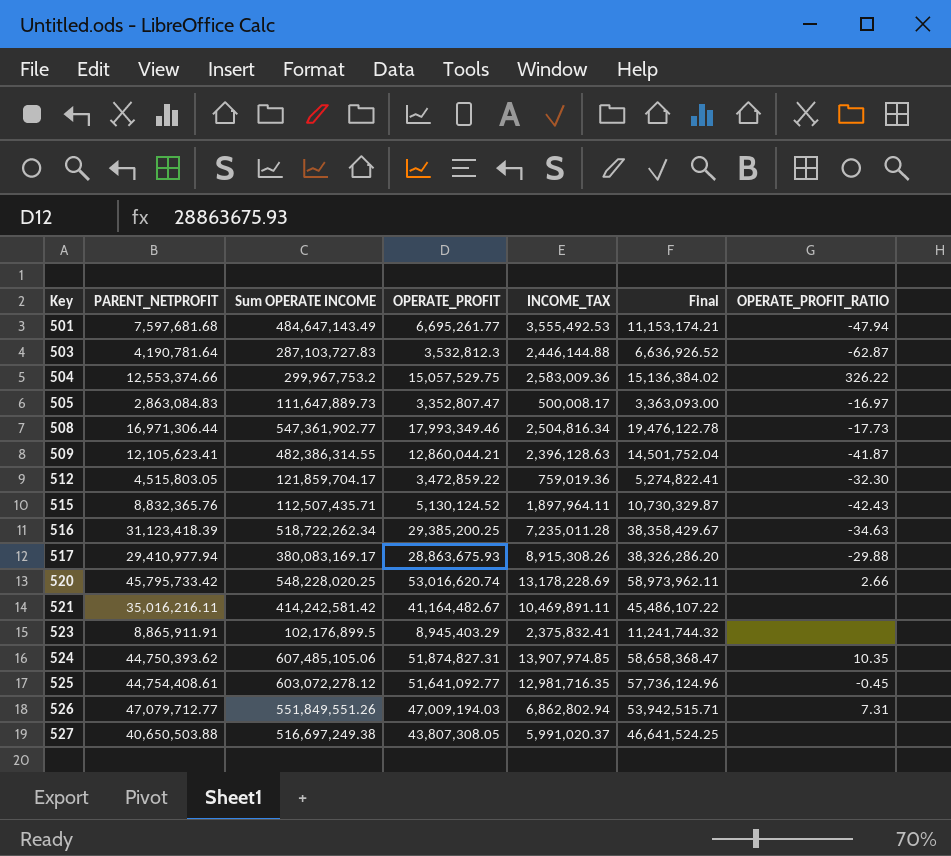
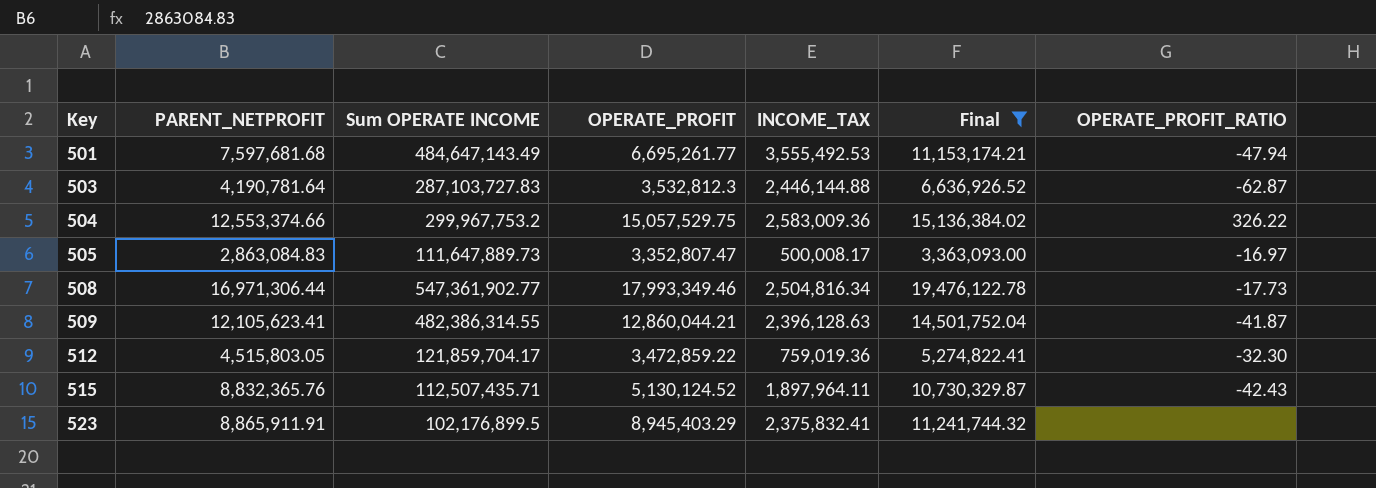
filter: none -> Final <= 19,476,122.78

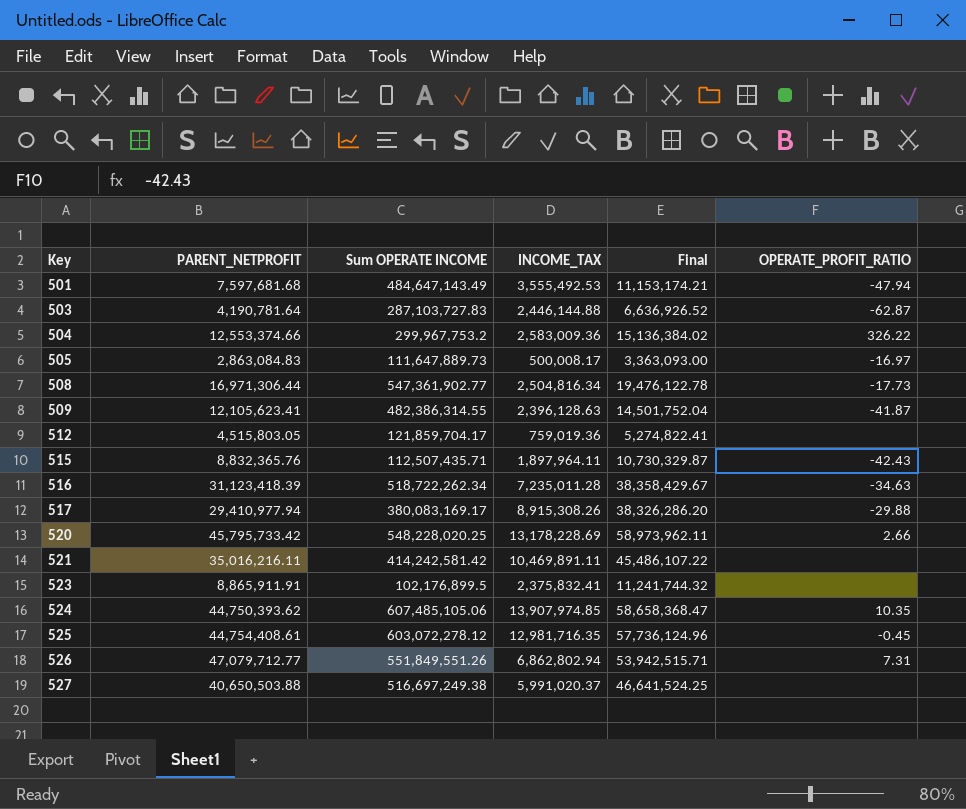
filter: Final <= 19,476,122.78 -> none
column OPERATE_PROFIT | position: 4 -> none
512 | OPERATE_PROFIT_RATIO: -32.30 -> none

